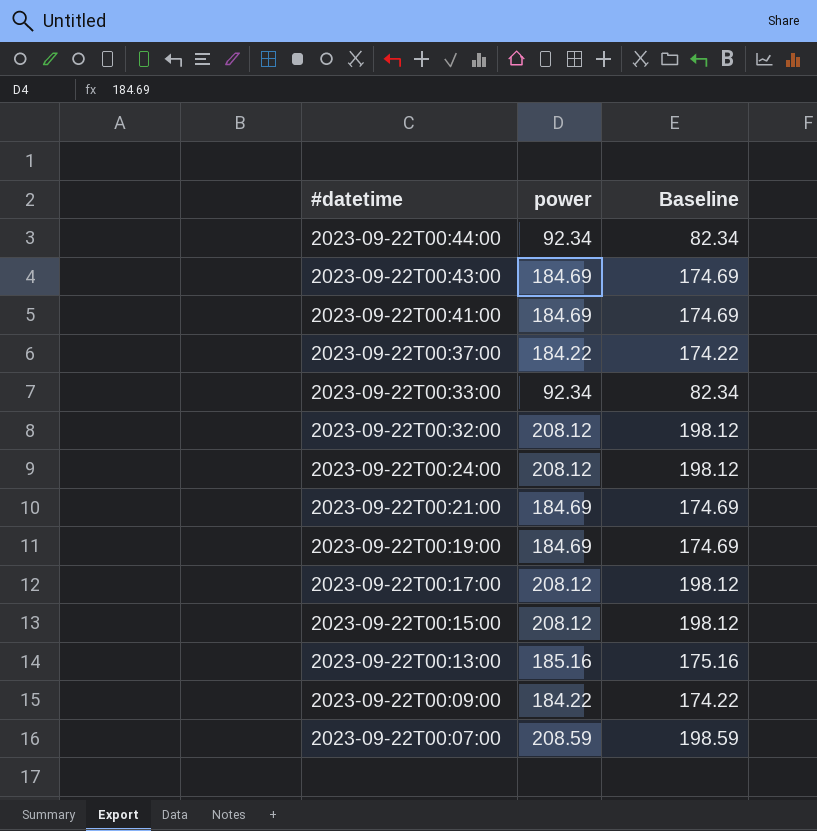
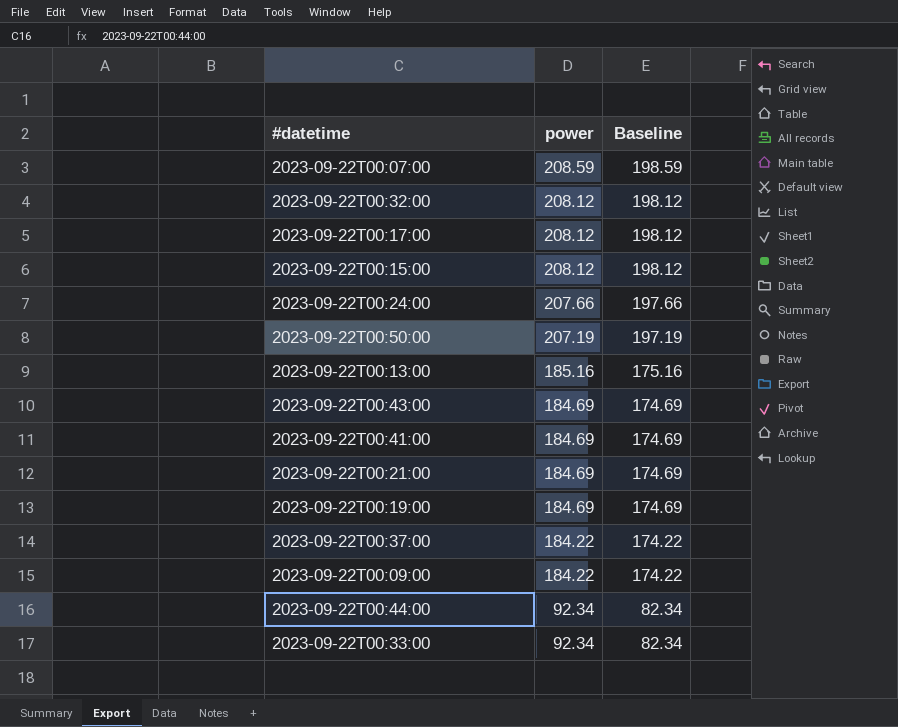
row order: #datetime descending -> power descending
2023-09-22T00:24:00 | power: 208.12 -> 207.66
2023-09-22T00:24:00 | Baseline: 198.12 -> 197.66
row 2023-09-22T00:50:00: none -> 207.19 | 197.19

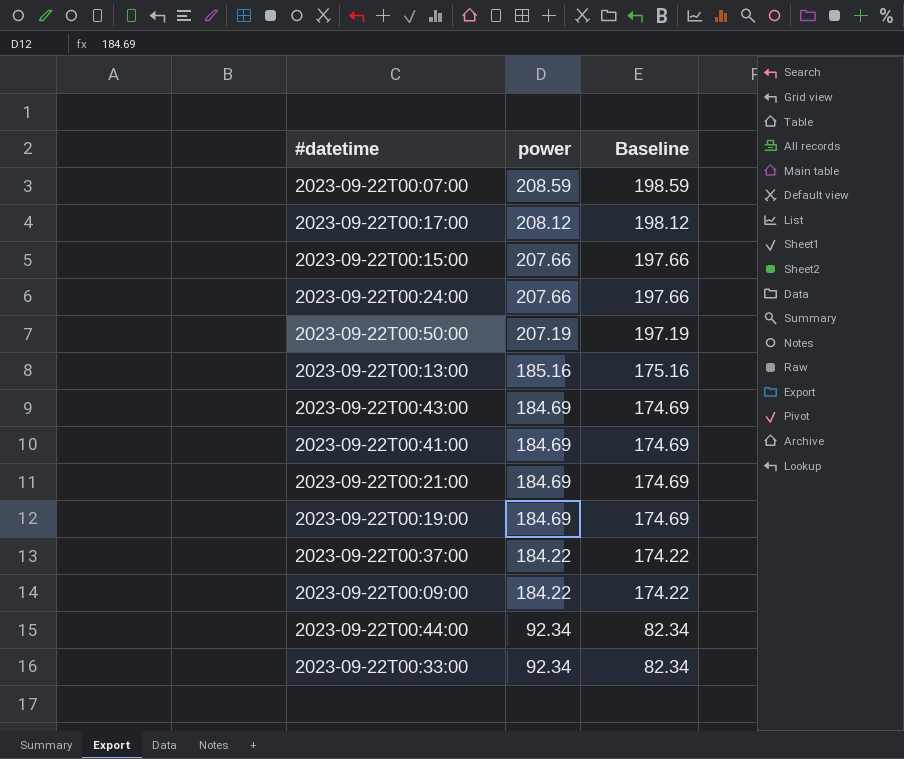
row 2023-09-22T00:32:00: 208.12 | 198.12 -> none
2023-09-22T00:15:00 | power: 208.12 -> 207.66
2023-09-22T00:15:00 | Baseline: 198.12 -> 197.66

